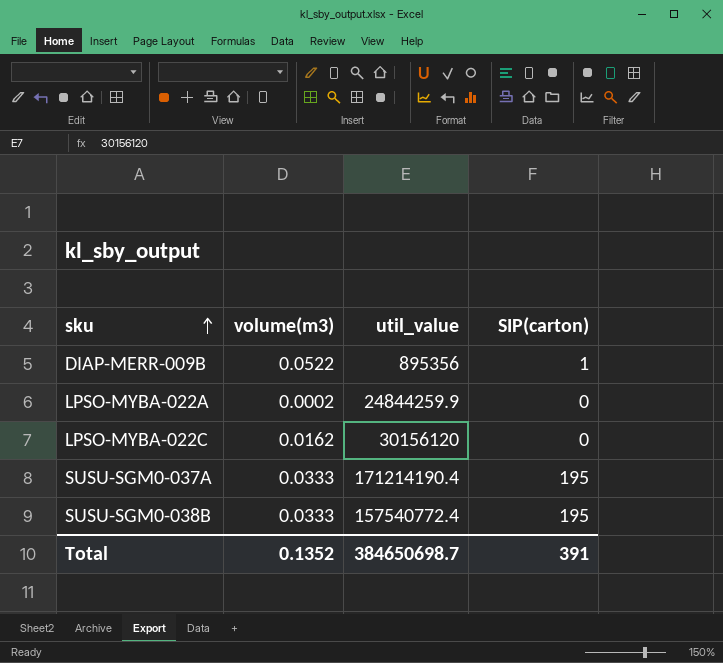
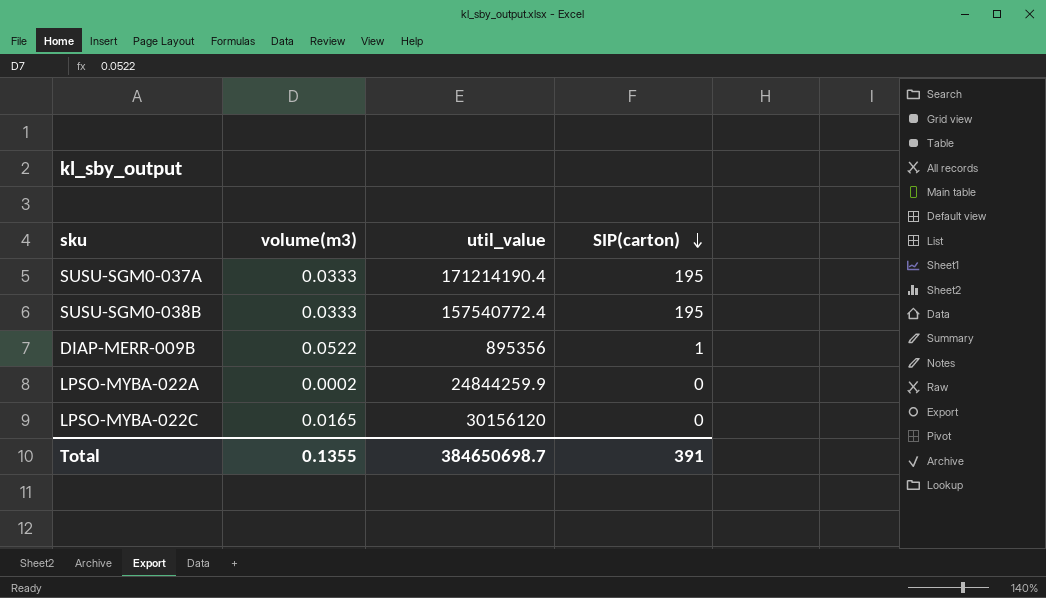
row order: sku ascending -> SIP(carton) descending
LPSO-MYBA-022C | volume(m3): 0.0162 -> 0.0165
Total | volume(m3): 0.1352 -> 0.1355

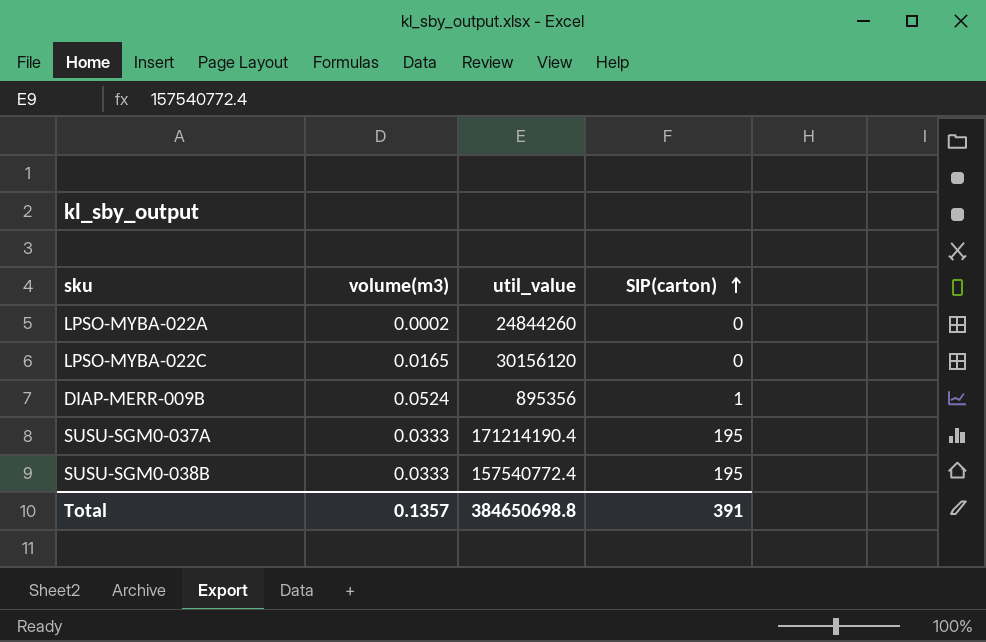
row order: SIP(carton) descending -> SIP(carton) ascending
LPSO-MYBA-022A | util_value: 24844259.9 -> 24844260
DIAP-MERR-009B | volume(m3): 0.0522 -> 0.0524
Total | volume(m3): 0.1355 -> 0.1357
Total | util_value: 384650698.7 -> 384650698.8

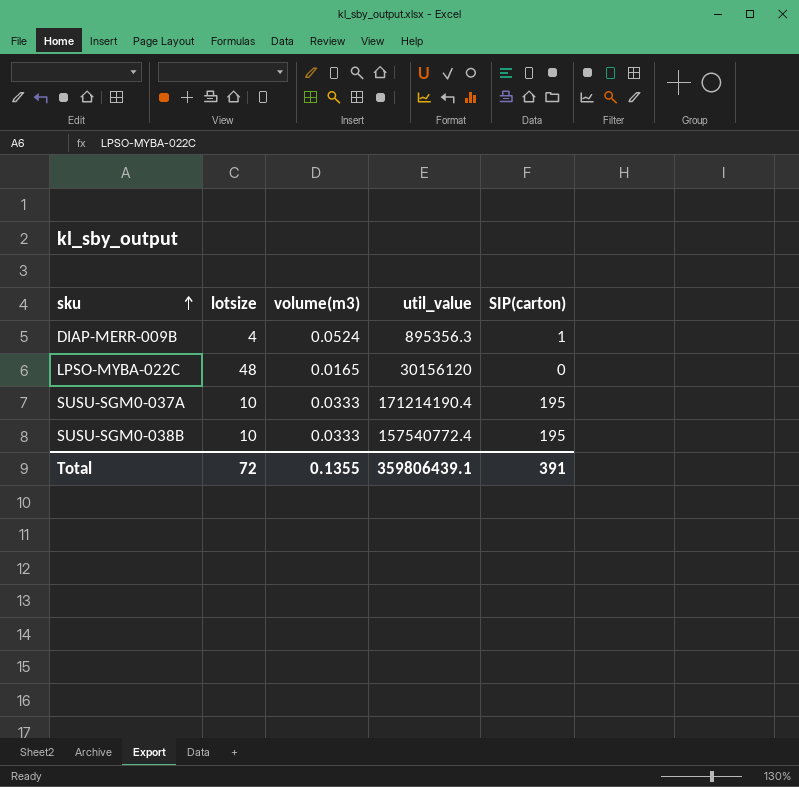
row order: SIP(carton) ascending -> sku ascending
column lotsize | position: none -> 2
row LPSO-MYBA-022A: 0.0002 | 24844260 | 0 -> none
DIAP-MERR-009B | util_value: 895356 -> 895356.3
Total | volume(m3): 0.1357 -> 0.1355
Total | util_value: 384650698.8 -> 359806439.1

